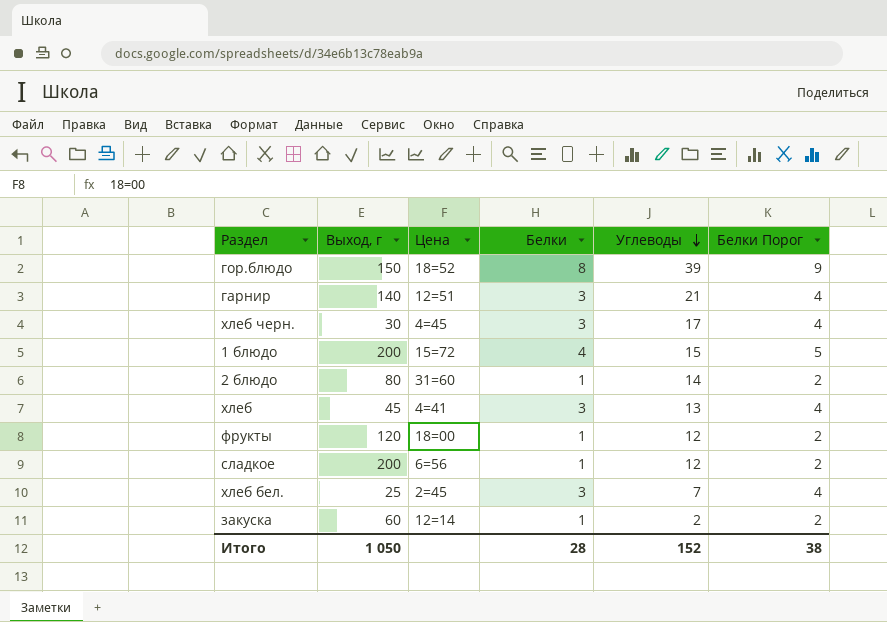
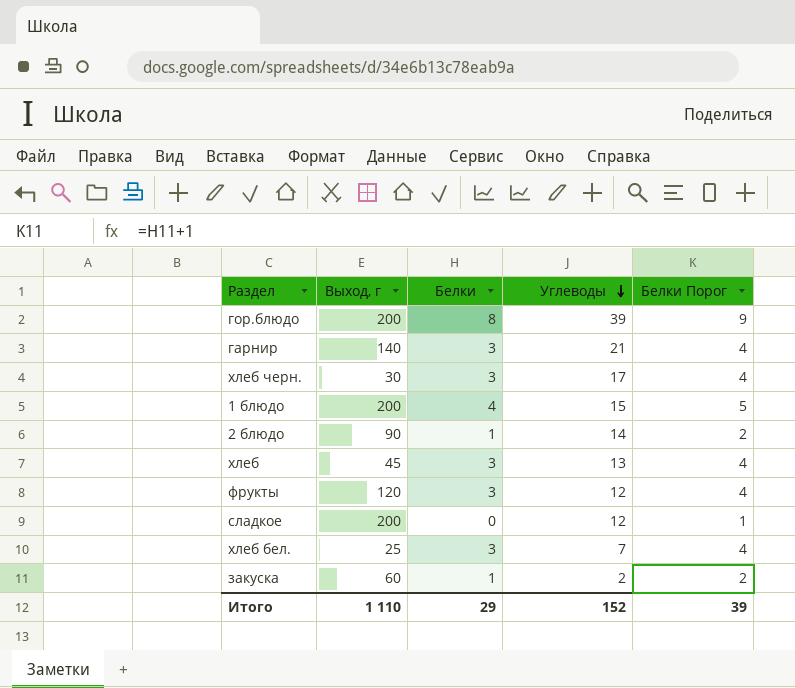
column Цена | position: 3 -> none
гор.блюдо | Выход, г: 150 -> 200
2 блюдо | Выход, г: 80 -> 90
фрукты | Белки: 1 -> 3
фрукты | Белки Порог: 2 -> 4
сладкое | Белки: 1 -> 0
сладкое | Белки Порог: 2 -> 1
Итого | Выход, г: 1 050 -> 1 110
Итого | Белки: 28 -> 29
Итого | Белки Порог: 38 -> 39

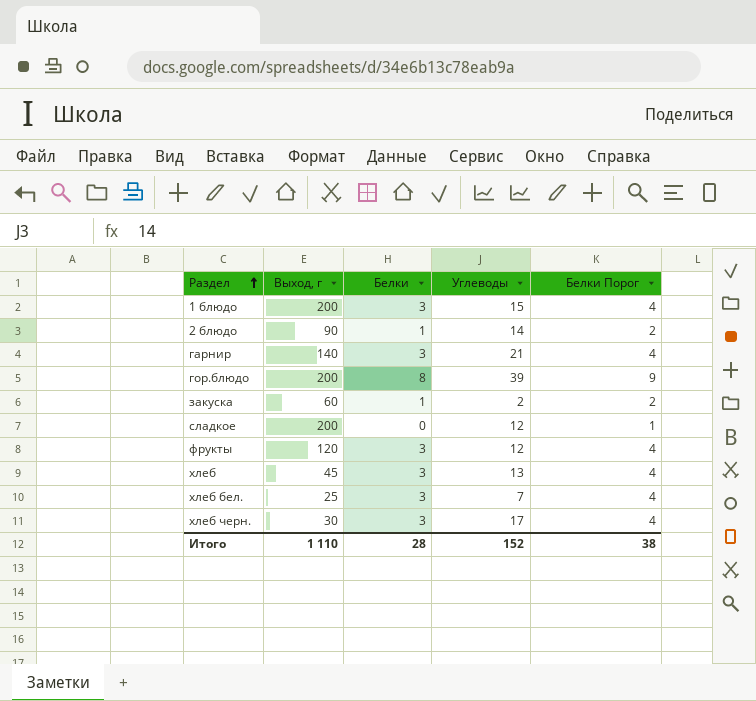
row order: Углеводы descending -> Раздел ascending
1 блюдо | Белки: 4 -> 3
1 блюдо | Белки Порог: 5 -> 4
Итого | Белки: 29 -> 28
Итого | Белки Порог: 39 -> 38

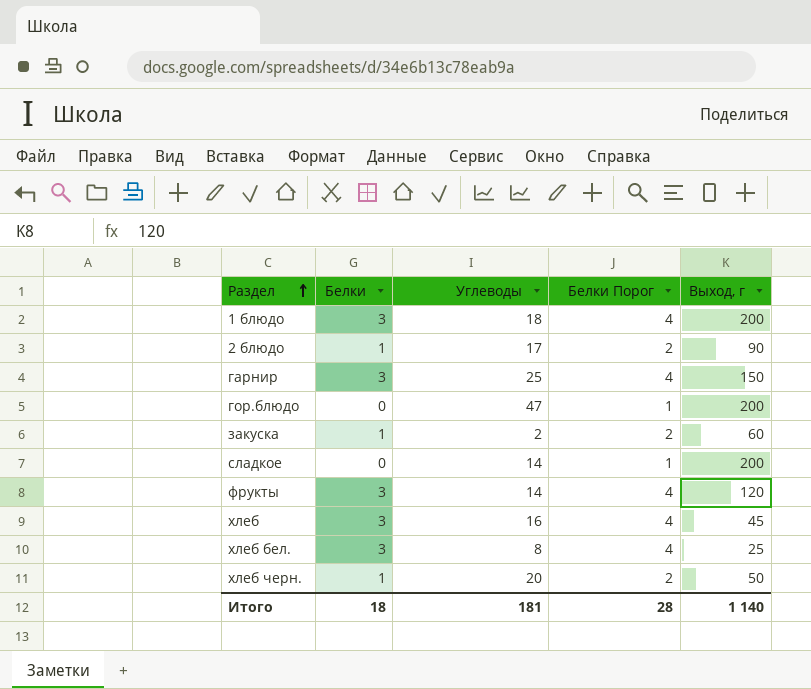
column Выход, г | position: 2 -> 5
1 блюдо | Углеводы: 15 -> 18
2 блюдо | Углеводы: 14 -> 17
гарнир | Углеводы: 21 -> 25
гарнир | Выход, г: 140 -> 150
гор.блюдо | Белки: 8 -> 0
гор.блюдо | Углеводы: 39 -> 47
гор.блюдо | Белки Порог: 9 -> 1
сладкое | Углеводы: 12 -> 14
фрукты | Углеводы: 12 -> 14
хлеб | Углеводы: 13 -> 16
хлеб бел. | Углеводы: 7 -> 8
хлеб черн. | Белки: 3 -> 1
хлеб черн. | Углеводы: 17 -> 20
хлеб черн. | Белки Порог: 4 -> 2
хлеб черн. | Выход, г: 30 -> 50
Итого | Белки: 28 -> 18
Итого | Углеводы: 152 -> 181
Итого | Белки Порог: 38 -> 28
Итого | Выход, г: 1 110 -> 1 140

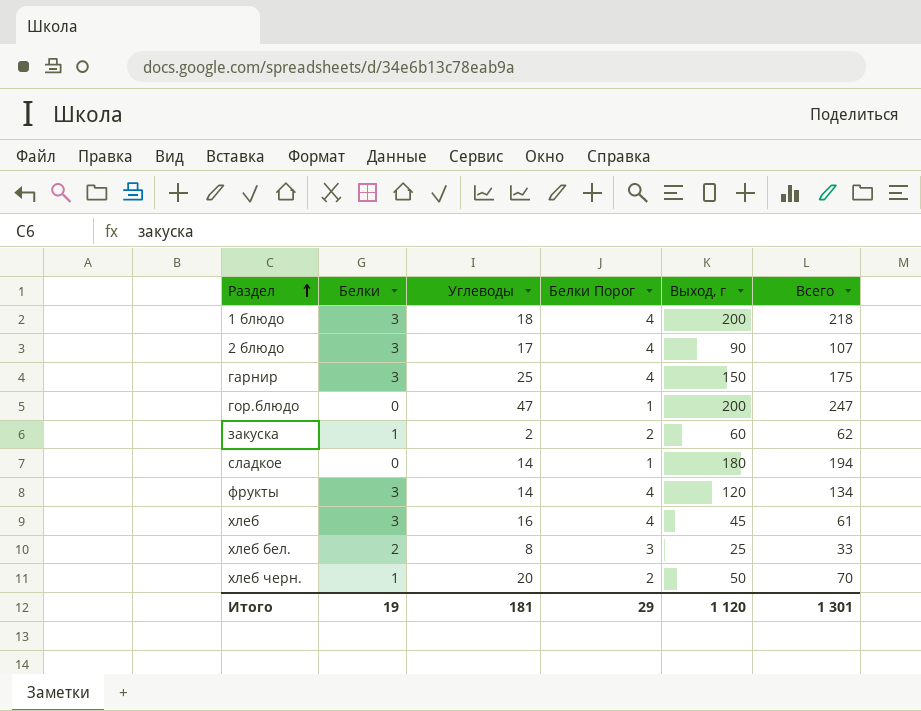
column Всего | formula: none -> [Углеводы] + [Выход, г]
2 блюдо | Белки: 1 -> 3
2 блюдо | Белки Порог: 2 -> 4
сладкое | Выход, г: 200 -> 180
хлеб бел. | Белки: 3 -> 2
хлеб бел. | Белки Порог: 4 -> 3
Итого | Белки: 18 -> 19
Итого | Белки Порог: 28 -> 29
Итого | Выход, г: 1 140 -> 1 120

